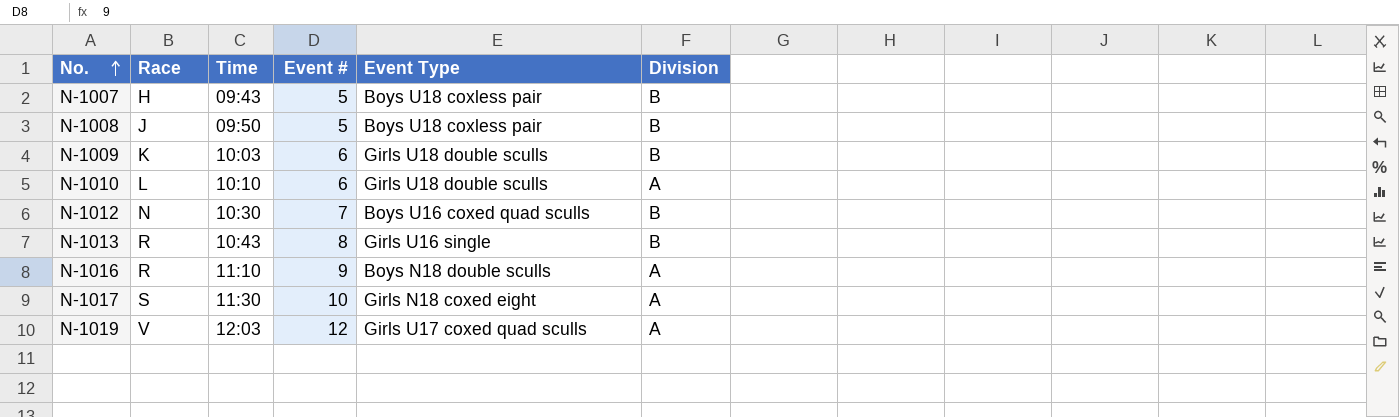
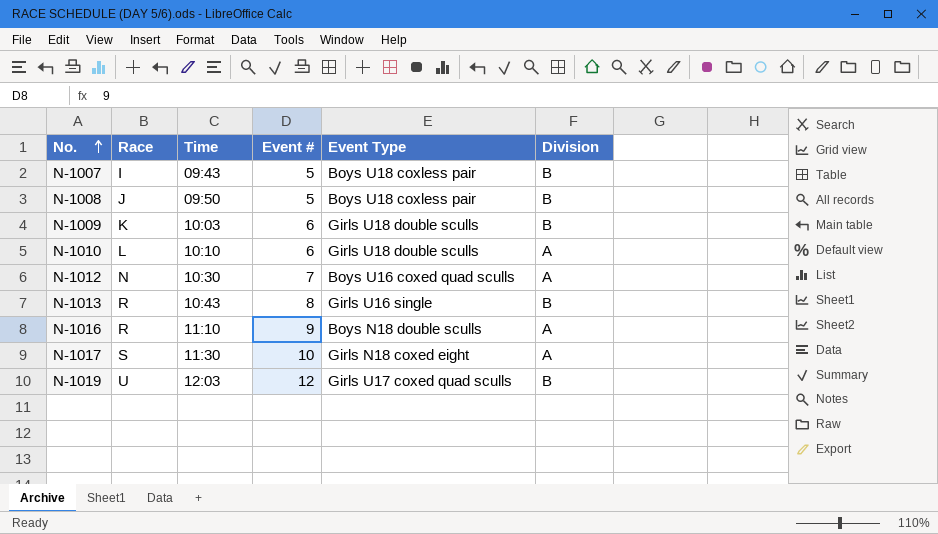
N-1007 | Race: H -> I
N-1012 | Division: B -> A
N-1019 | Race: V -> U
N-1019 | Division: A -> B

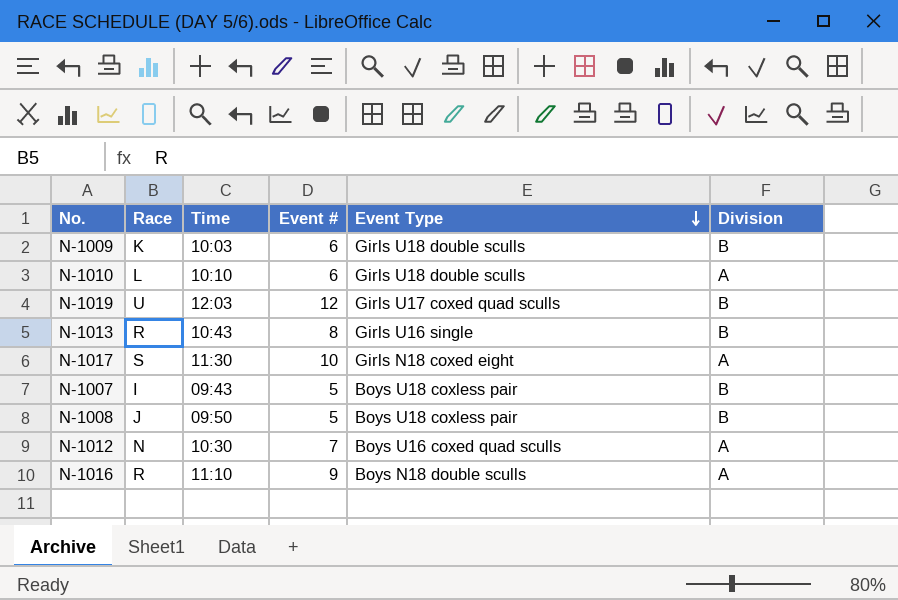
row order: No. ascending -> Event Type descending

